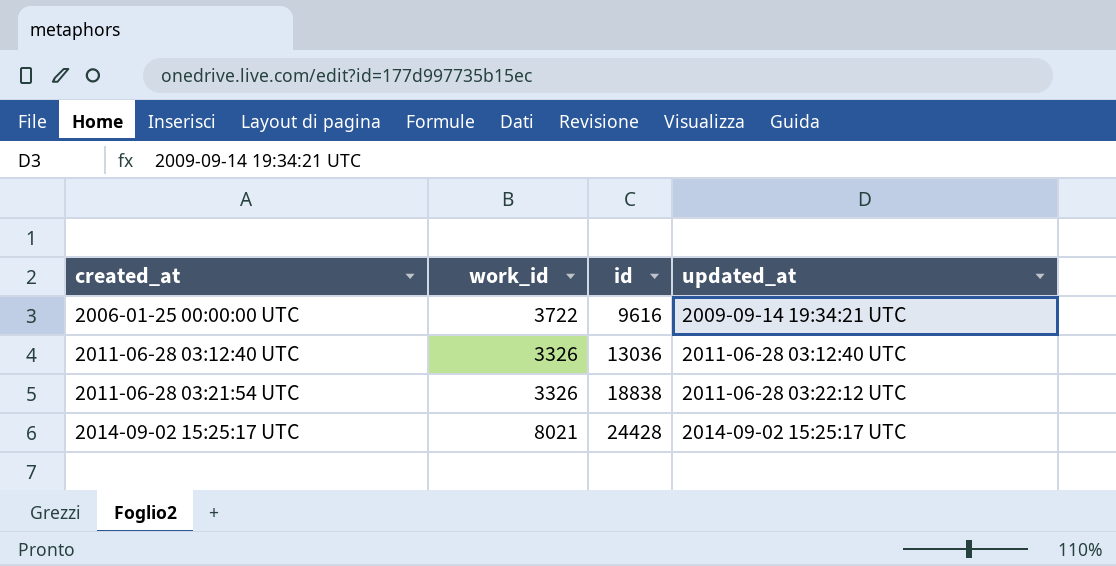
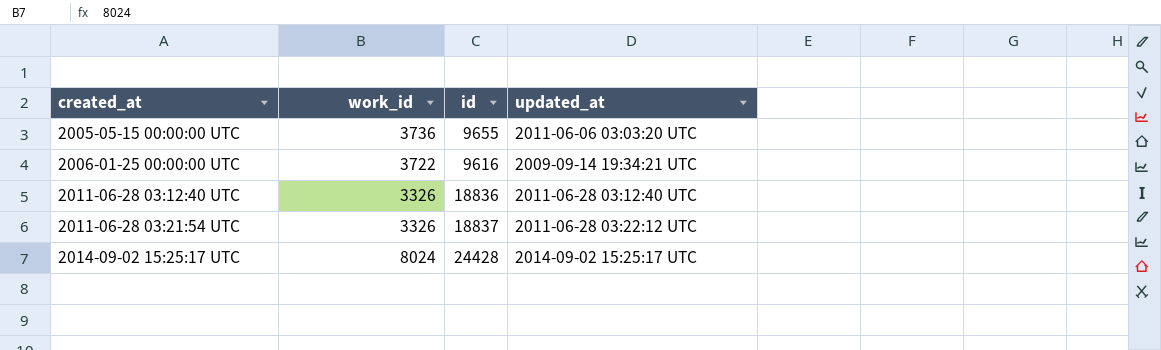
row 2005-05-15 00:00:00 UTC: none -> 3736 | 9655 | 2011-06-06 03:03:20 UTC
2011-06-28 03:12:40 UTC | id: 13036 -> 18836
2011-06-28 03:21:54 UTC | id: 18838 -> 18837
2014-09-02 15:25:17 UTC | work_id: 8021 -> 8024

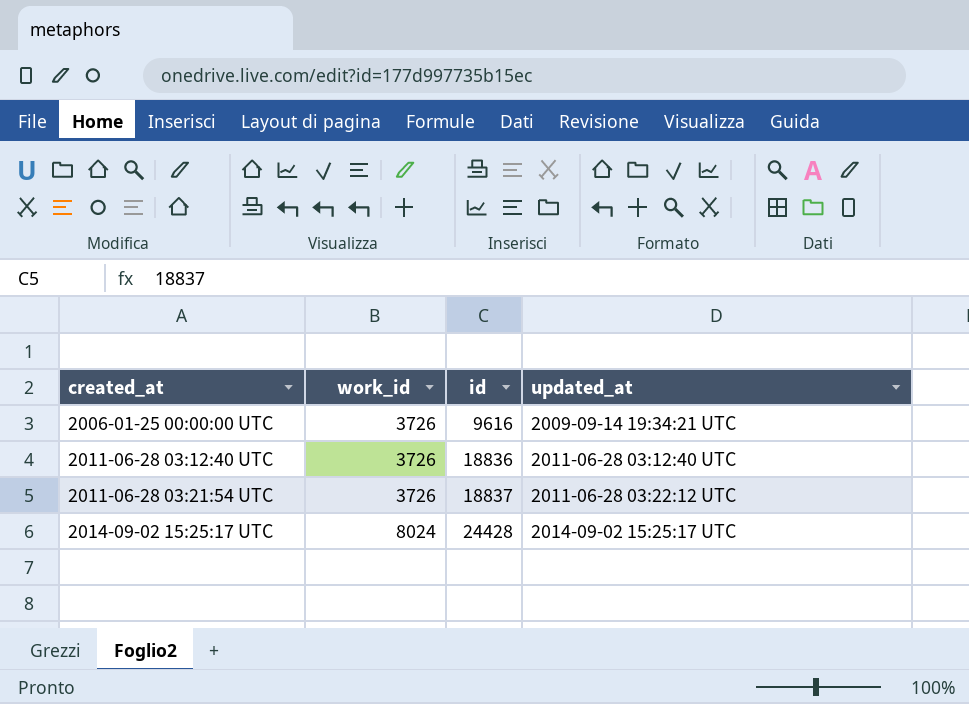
row 2005-05-15 00:00:00 UTC: 3736 | 9655 | 2011-06-06 03:03:20 UTC -> none
2006-01-25 00:00:00 UTC | work_id: 3722 -> 3726
2011-06-28 03:12:40 UTC | work_id: 3326 -> 3726
2011-06-28 03:21:54 UTC | work_id: 3326 -> 3726

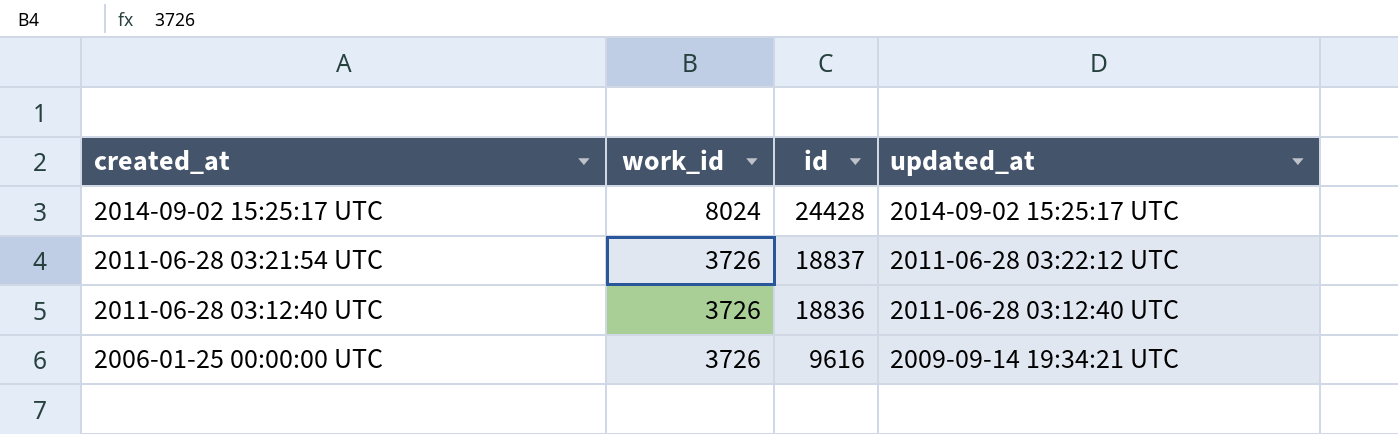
row order: created_at ascending -> created_at descending

